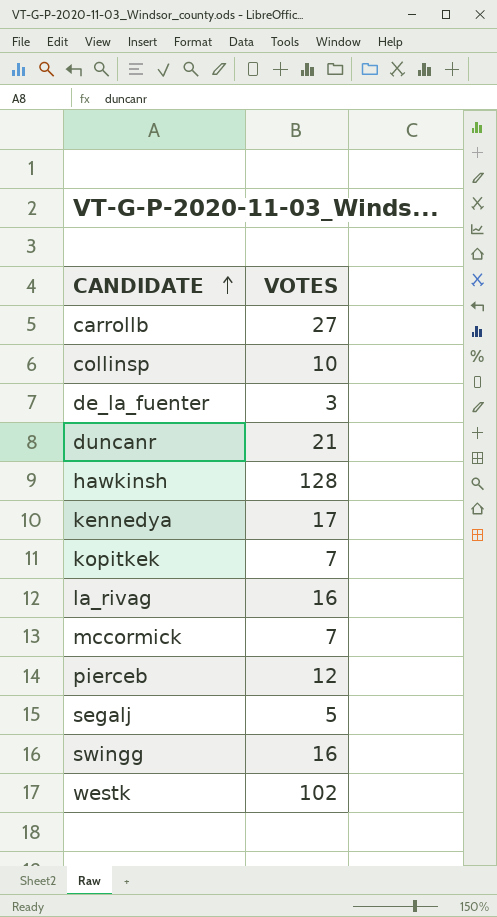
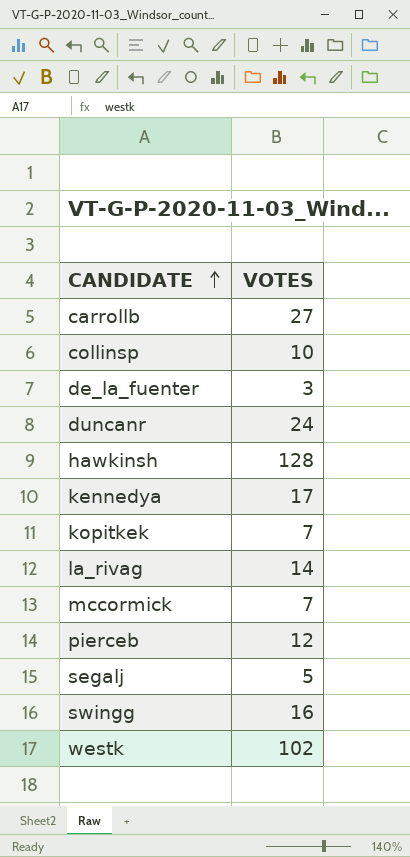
duncanr | VOTES: 21 -> 24
la_rivag | VOTES: 16 -> 14

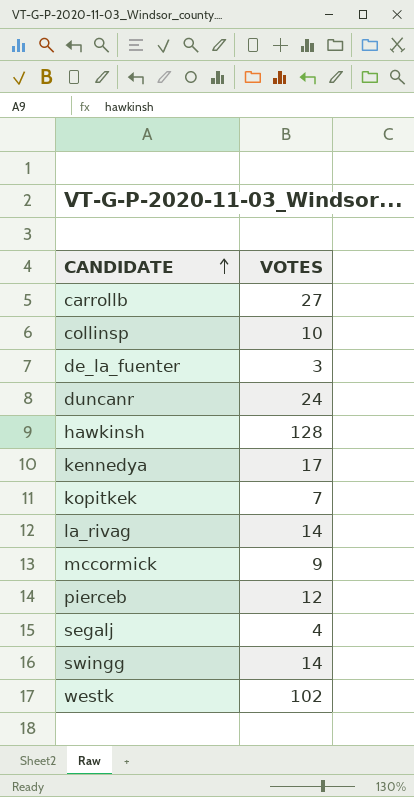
mccormick | VOTES: 7 -> 9
segalj | VOTES: 5 -> 4
swingg | VOTES: 16 -> 14

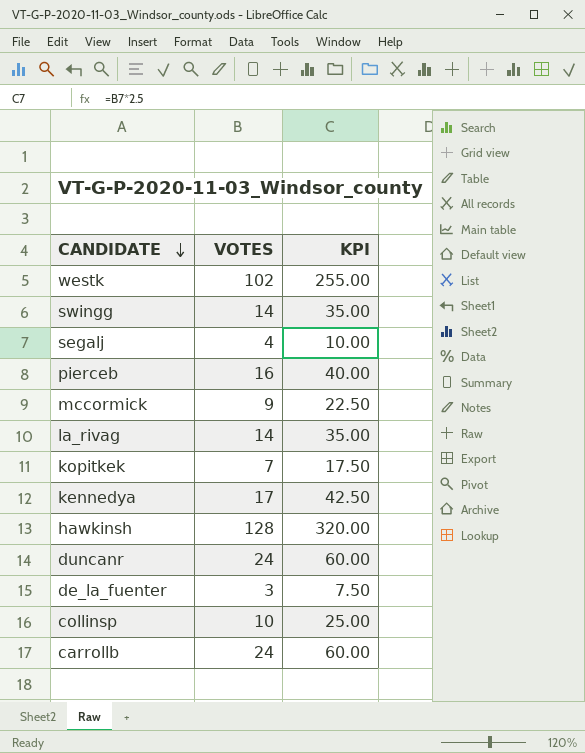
row order: CANDIDATE ascending -> CANDIDATE descending
column KPI | formula: none -> [VOTES] * 2.5
pierceb | VOTES: 12 -> 16
carrollb | VOTES: 27 -> 24

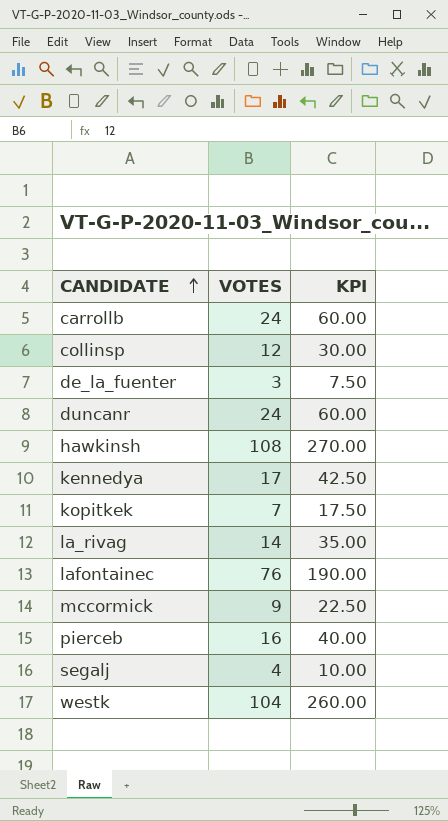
row order: CANDIDATE descending -> CANDIDATE ascending
row swingg: 14 | 35.00 -> none
collinsp | VOTES: 10 -> 12
collinsp | KPI: 25.00 -> 30.00
hawkinsh | VOTES: 128 -> 108
hawkinsh | KPI: 320.00 -> 270.00
row lafontainec: none -> 76 | 190.00
westk | VOTES: 102 -> 104
westk | KPI: 255.00 -> 260.00

